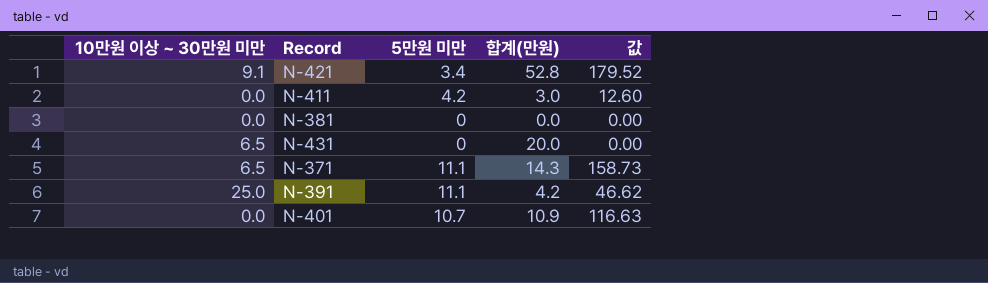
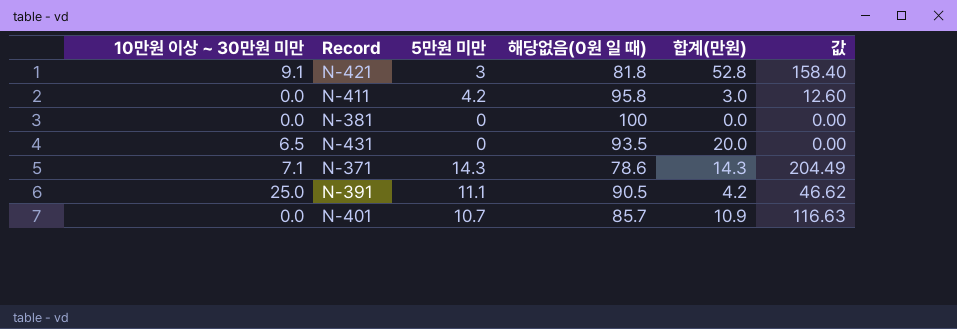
column 해당없음(0원 일 때) | position: none -> 4
N-421 | 5만원 미만: 3.4 -> 3
N-421 | 값: 179.52 -> 158.40
N-371 | 10만원 이상 ~ 30만원 미만: 6.5 -> 7.1
N-371 | 5만원 미만: 11.1 -> 14.3
N-371 | 값: 158.73 -> 204.49

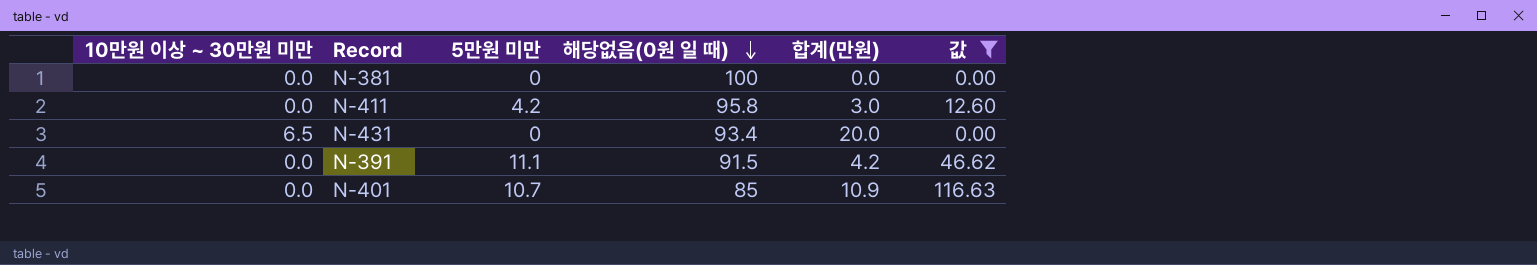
filter: none -> 값 <= 116.63
row order: none -> 해당없음(0원 일 때) descending
N-431 | 해당없음(0원 일 때): 93.5 -> 93.4
N-391 | 10만원 이상 ~ 30만원 미만: 25.0 -> 0.0
N-391 | 해당없음(0원 일 때): 90.5 -> 91.5
N-401 | 해당없음(0원 일 때): 85.7 -> 85

